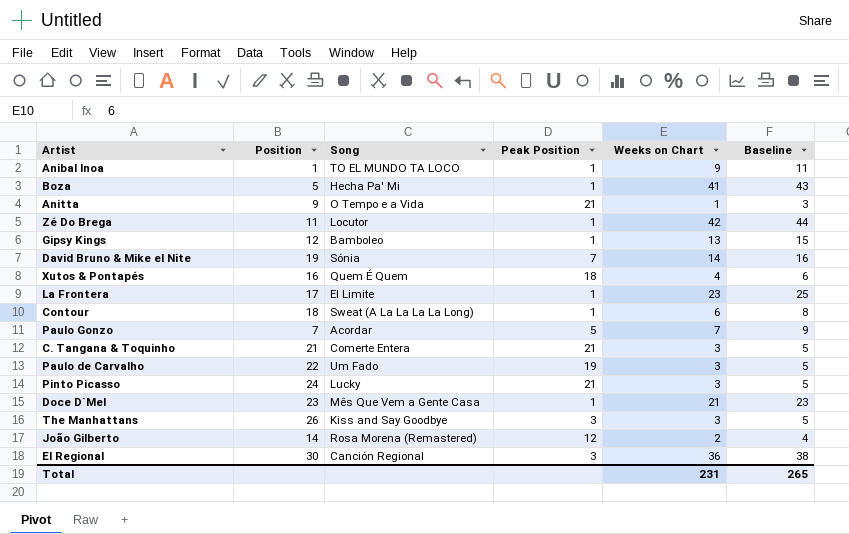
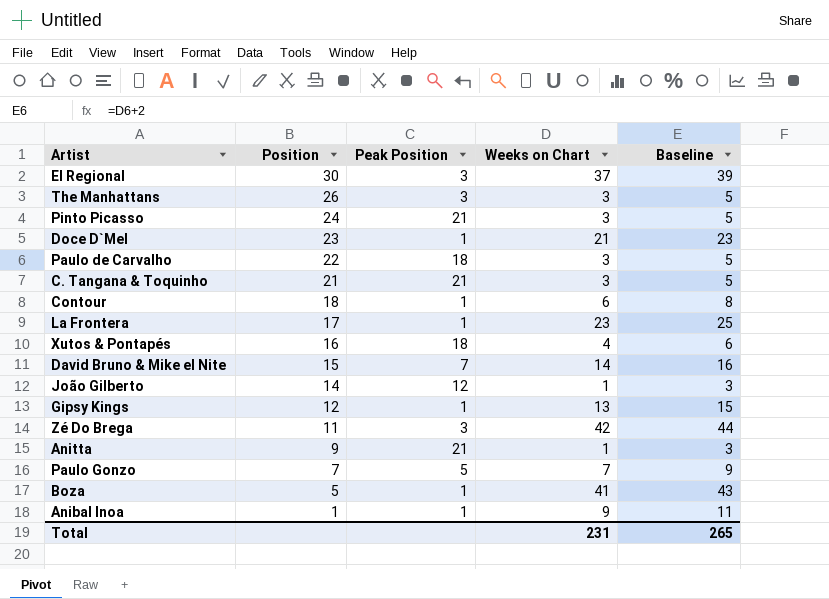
row order: none -> Position descending
column Song | position: 3 -> none
El Regional | Weeks on Chart: 36 -> 37
El Regional | Baseline: 38 -> 39
Paulo de Carvalho | Peak Position: 19 -> 18
David Bruno & Mike el Nite | Position: 19 -> 15
João Gilberto | Weeks on Chart: 2 -> 1
João Gilberto | Baseline: 4 -> 3
Zé Do Brega | Peak Position: 1 -> 3

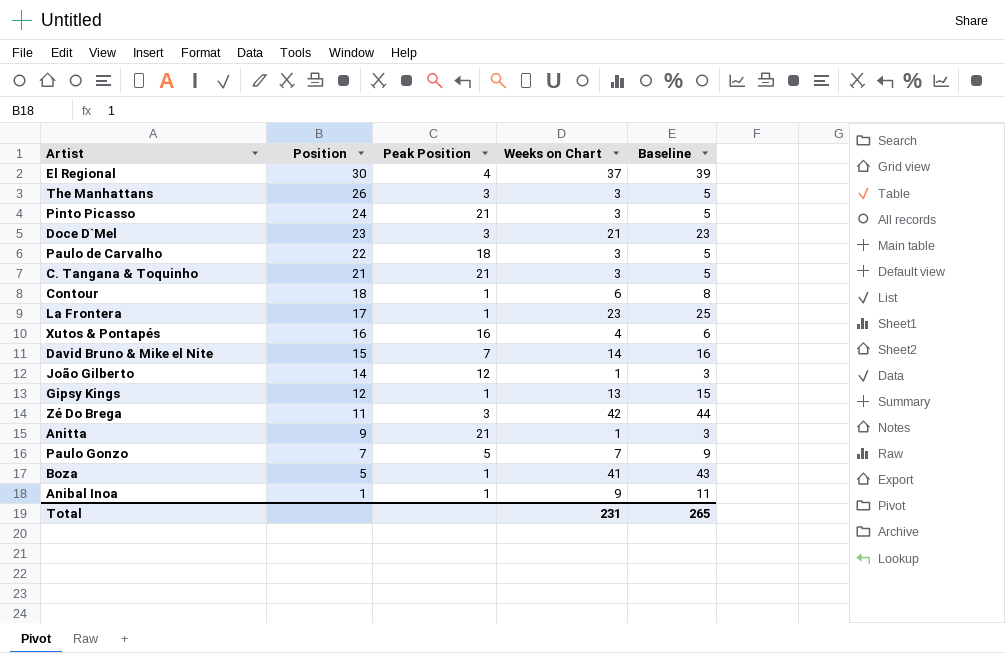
El Regional | Peak Position: 3 -> 4
Doce D`Mel | Peak Position: 1 -> 3
Xutos & Pontapés | Peak Position: 18 -> 16

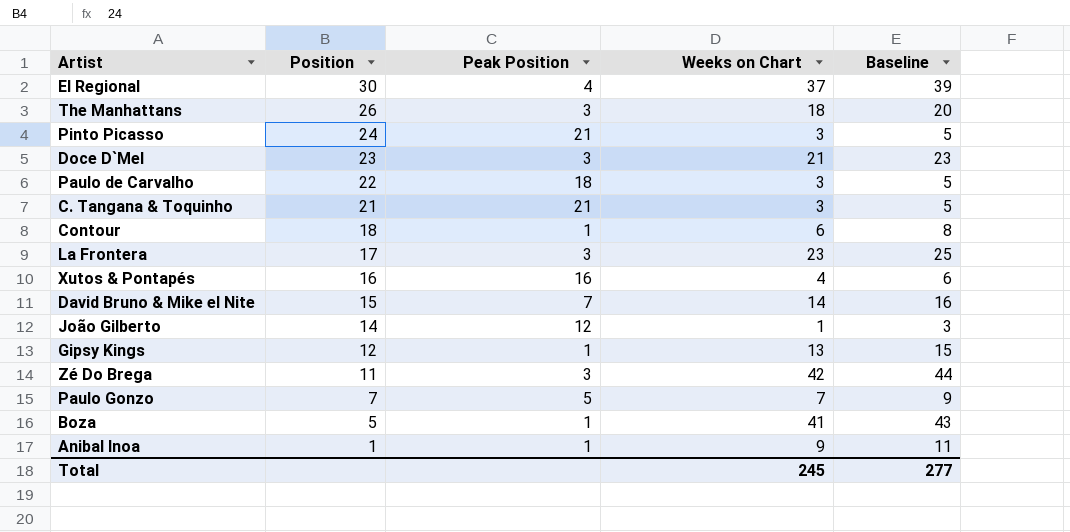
row Anitta: 9 | 21 | 1 | 3 -> none
The Manhattans | Weeks on Chart: 3 -> 18
The Manhattans | Baseline: 5 -> 20
La Frontera | Peak Position: 1 -> 3
Total | Weeks on Chart: 231 -> 245
Total | Baseline: 265 -> 277

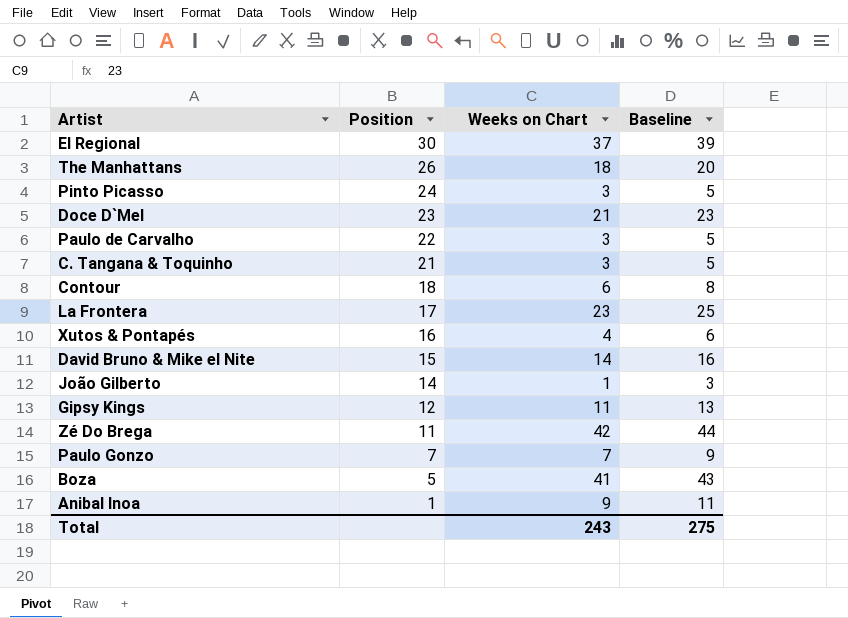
column Peak Position | position: 3 -> none
Gipsy Kings | Weeks on Chart: 13 -> 11
Gipsy Kings | Baseline: 15 -> 13
Total | Weeks on Chart: 245 -> 243
Total | Baseline: 277 -> 275

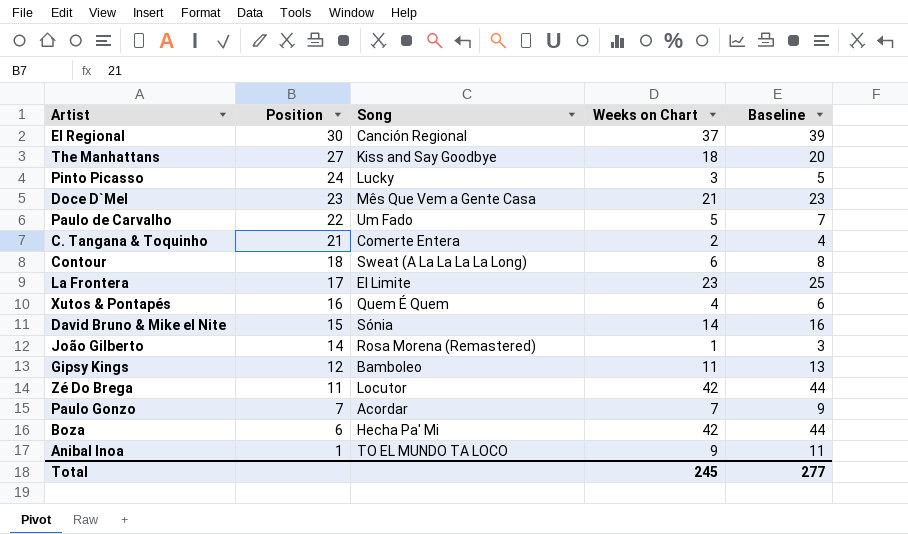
column Song | position: none -> 3
The Manhattans | Position: 26 -> 27
Paulo de Carvalho | Weeks on Chart: 3 -> 5
Paulo de Carvalho | Baseline: 5 -> 7
C. Tangana & Toquinho | Weeks on Chart: 3 -> 2
C. Tangana & Toquinho | Baseline: 5 -> 4
Boza | Position: 5 -> 6
Boza | Weeks on Chart: 41 -> 42
Boza | Baseline: 43 -> 44
Total | Weeks on Chart: 243 -> 245
Total | Baseline: 275 -> 277

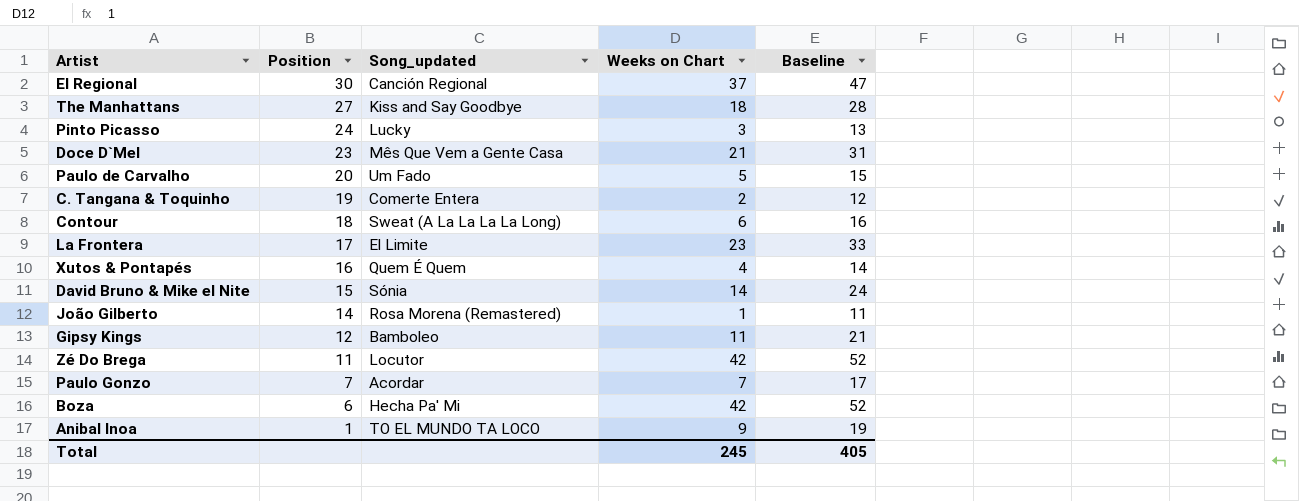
column name: Song -> Song_updated
column Baseline | formula: [Weeks on Chart] + 2 -> [Weeks on Chart] + 10
Paulo de Carvalho | Position: 22 -> 20
C. Tangana & Toquinho | Position: 21 -> 19
Total | Baseline: 277 -> 405

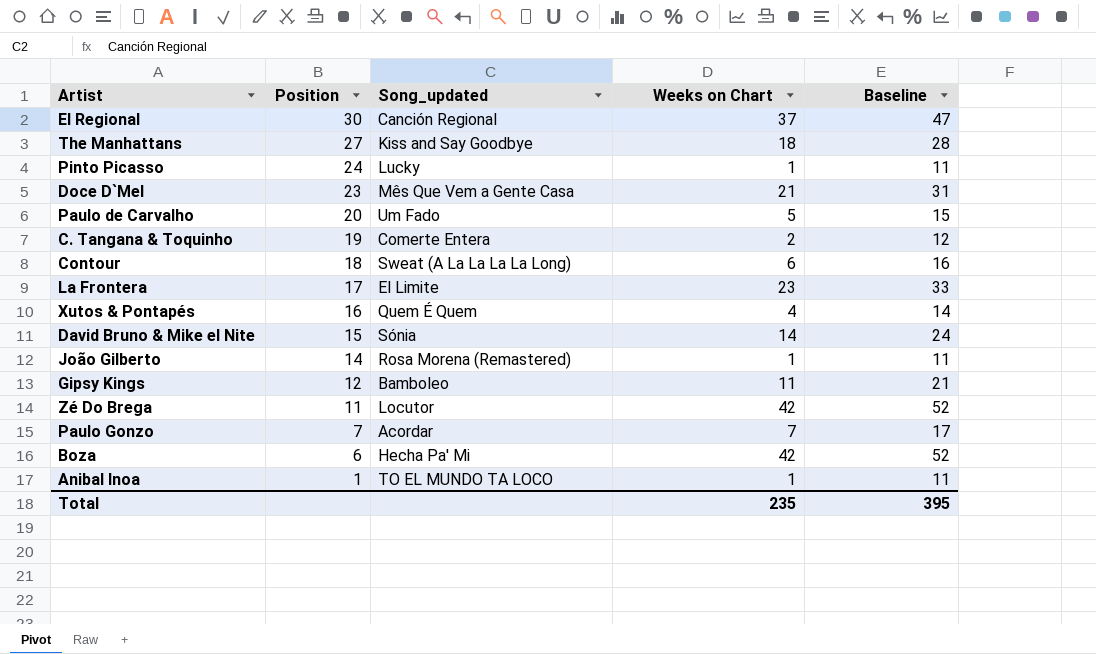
Pinto Picasso | Weeks on Chart: 3 -> 1
Pinto Picasso | Baseline: 13 -> 11
Anibal Inoa | Weeks on Chart: 9 -> 1
Anibal Inoa | Baseline: 19 -> 11
Total | Weeks on Chart: 245 -> 235
Total | Baseline: 405 -> 395

